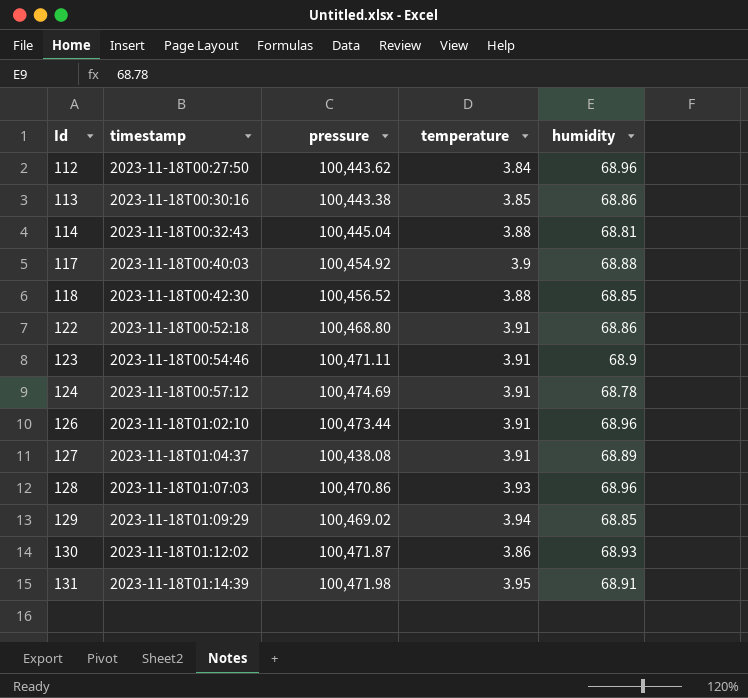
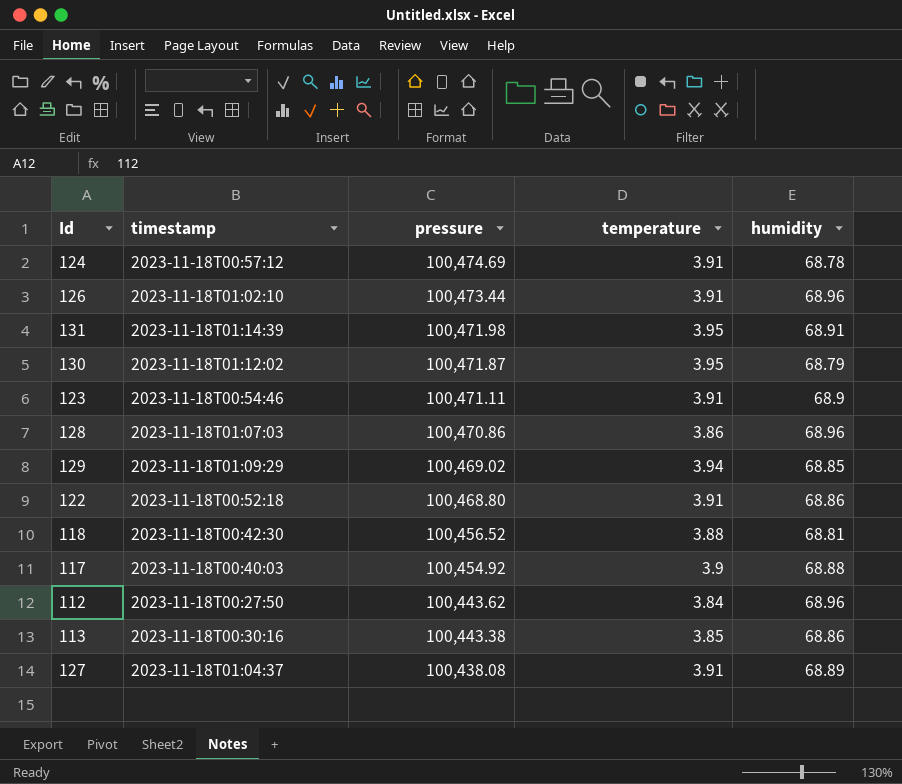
row order: Id ascending -> pressure descending
row 114: 2023-11-18T00:32:43 | 100,445.04 | 3.88 | 68.81 -> none
130 | temperature: 3.86 -> 3.95
130 | humidity: 68.93 -> 68.79
128 | temperature: 3.93 -> 3.86
118 | humidity: 68.85 -> 68.81

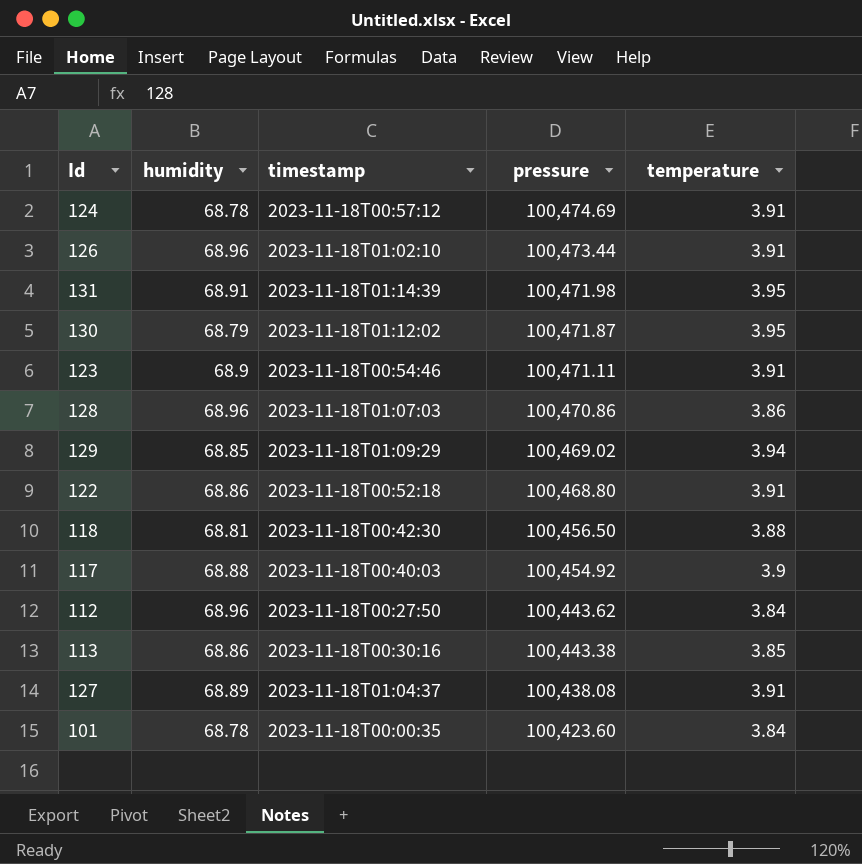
column humidity | position: 5 -> 2
118 | pressure: 100,456.52 -> 100,456.50
row 101: none -> 68.78 | 2023-11-18T00:00:35 | 100,423.60 | 3.84

